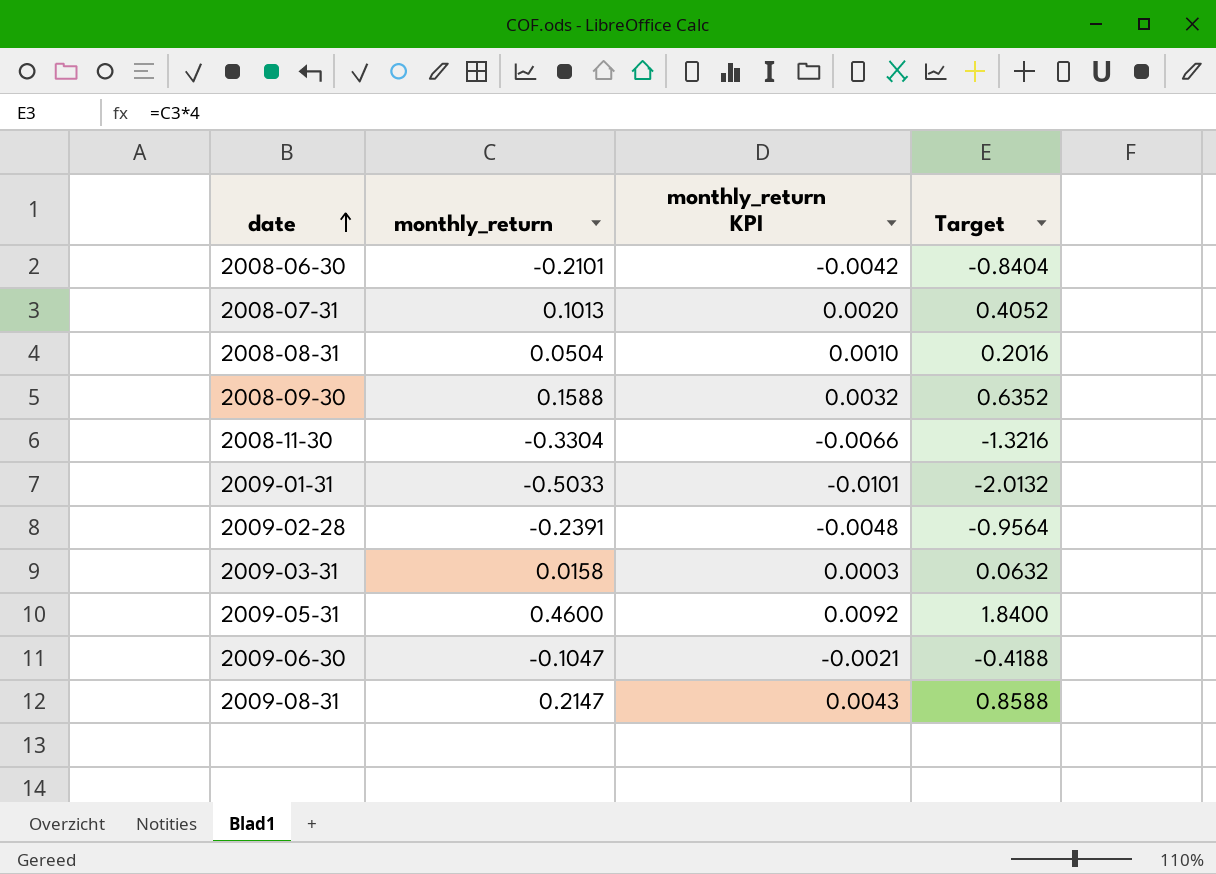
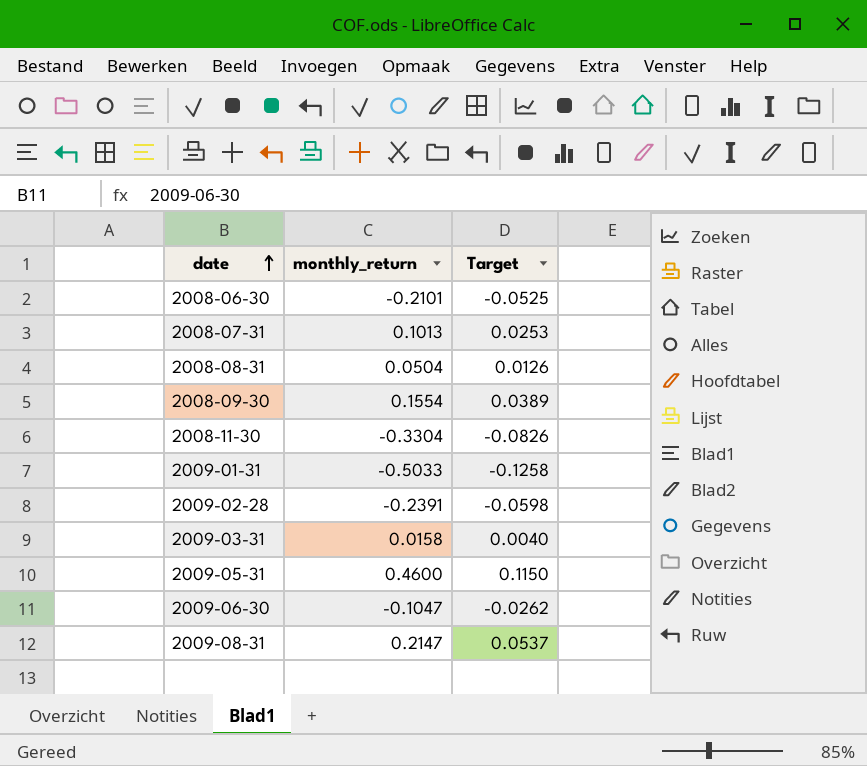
column monthly_return KPI | formula: [monthly_return] * 0.02 -> none
column Target | formula: [monthly_return] * 4 -> [monthly_return] * 0.25
2008-09-30 | monthly_return: 0.1588 -> 0.1554

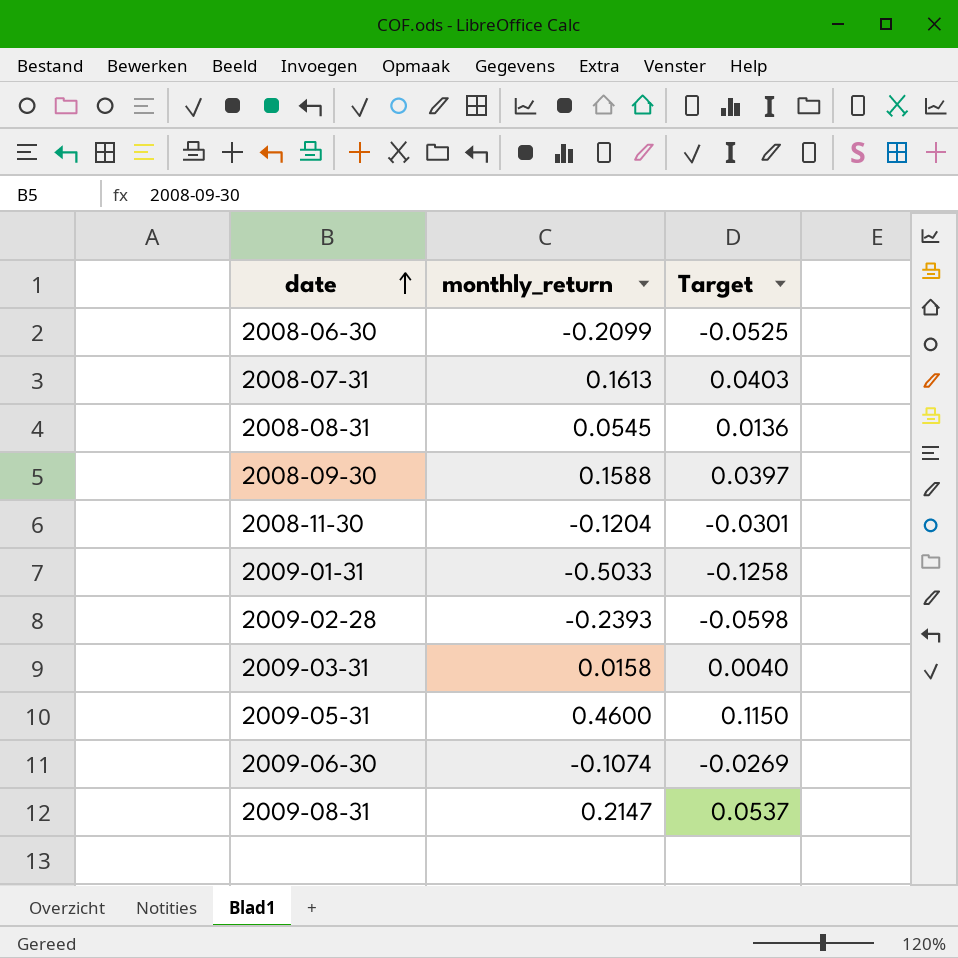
2008-06-30 | monthly_return: -0.2101 -> -0.2099
2008-07-31 | monthly_return: 0.1013 -> 0.1613
2008-07-31 | Target: 0.0253 -> 0.0403
2008-08-31 | monthly_return: 0.0504 -> 0.0545
2008-08-31 | Target: 0.0126 -> 0.0136
2008-09-30 | monthly_return: 0.1554 -> 0.1588
2008-09-30 | Target: 0.0389 -> 0.0397
2008-11-30 | monthly_return: -0.3304 -> -0.1204
2008-11-30 | Target: -0.0826 -> -0.0301
2009-02-28 | monthly_return: -0.2391 -> -0.2393
2009-06-30 | monthly_return: -0.1047 -> -0.1074
2009-06-30 | Target: -0.0262 -> -0.0269

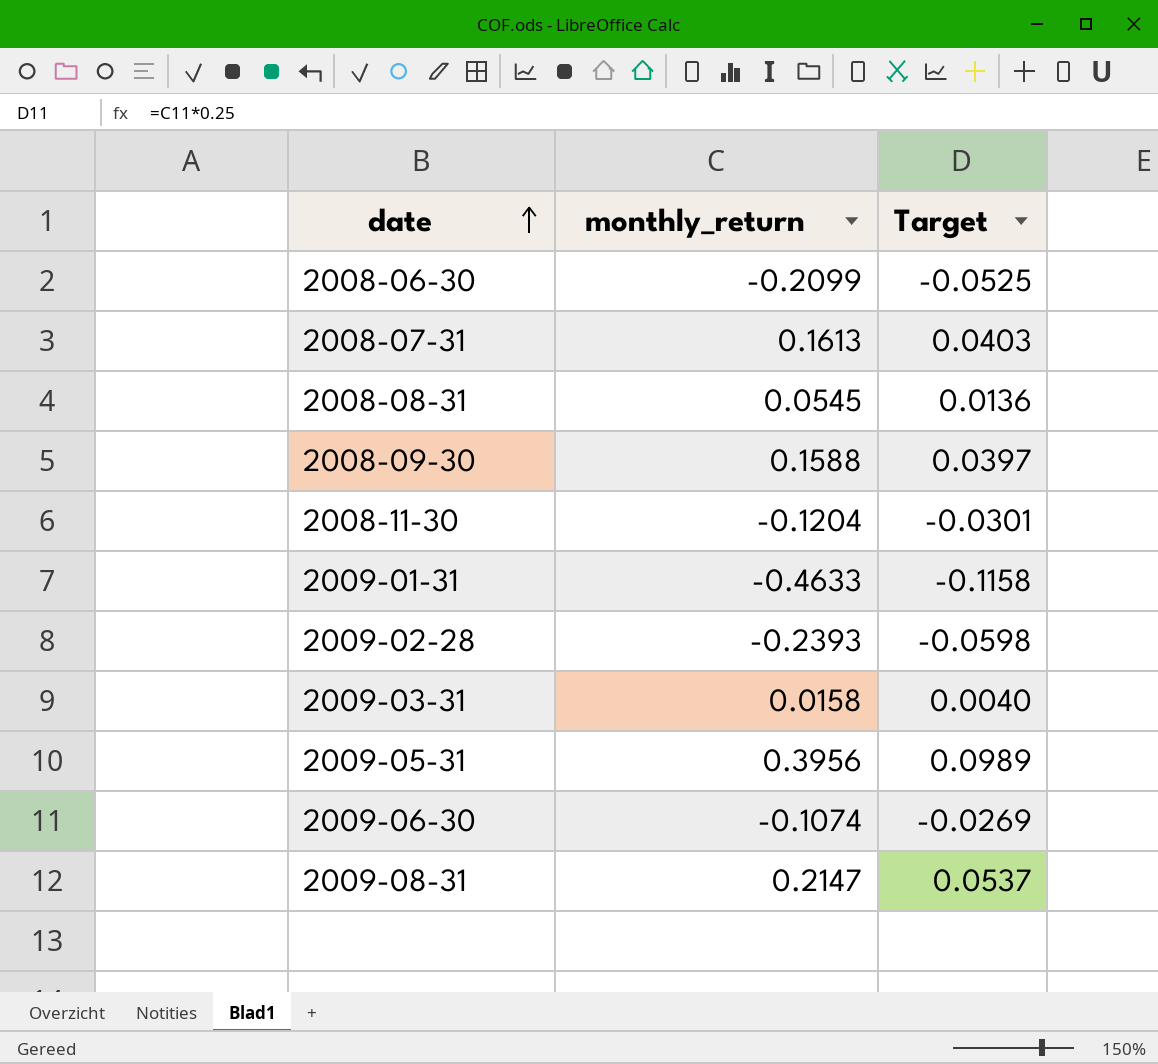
2009-01-31 | monthly_return: -0.5033 -> -0.4633
2009-01-31 | Target: -0.1258 -> -0.1158
2009-05-31 | monthly_return: 0.4600 -> 0.3956
2009-05-31 | Target: 0.1150 -> 0.0989

